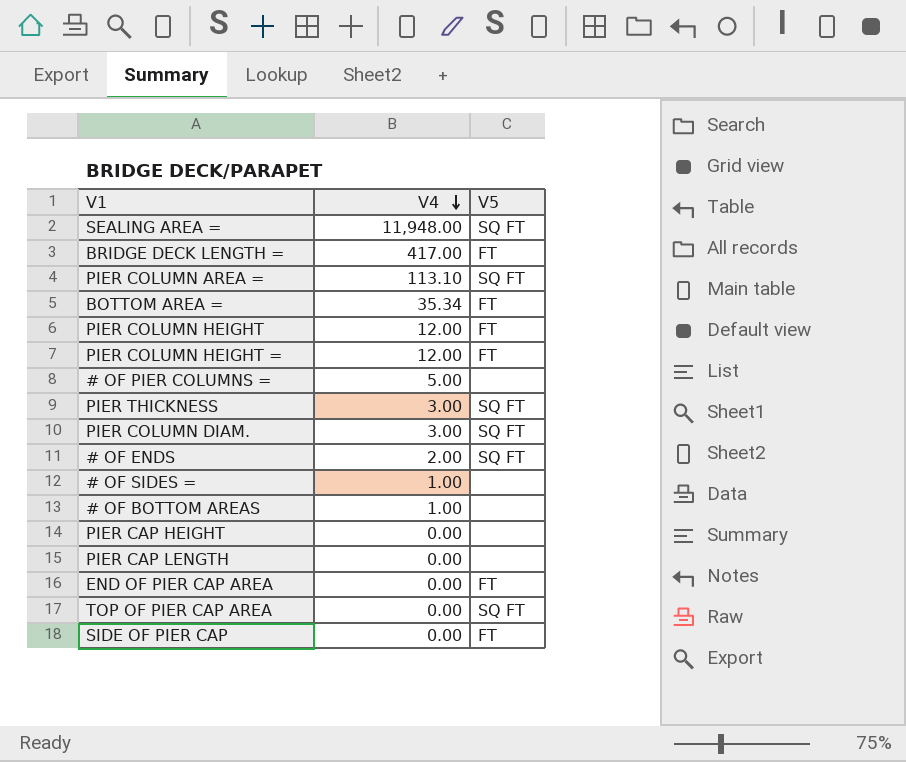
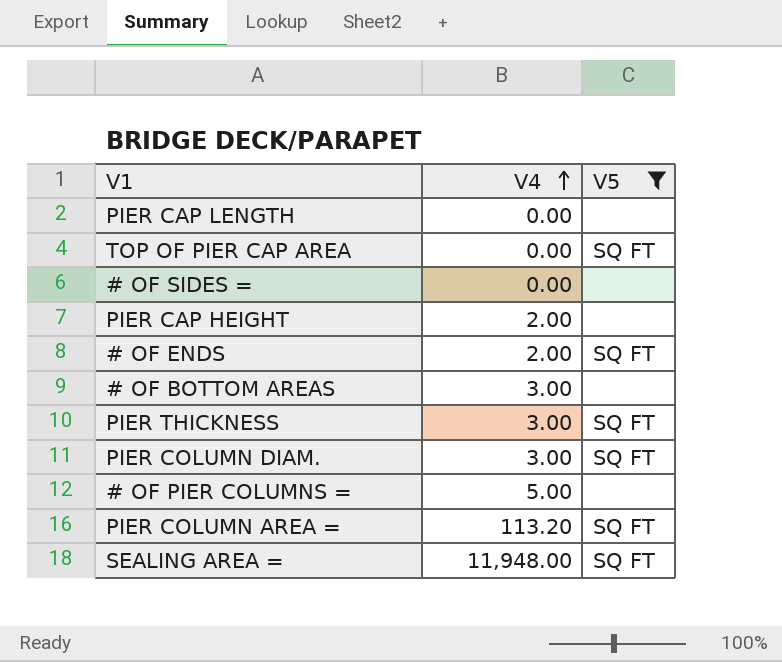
filter: none -> V5 != FT
row order: V4 descending -> V4 ascending
# OF SIDES = | V4: 1.00 -> 0.00
PIER CAP HEIGHT | V4: 0.00 -> 2.00
# OF BOTTOM AREAS | V4: 1.00 -> 3.00
PIER COLUMN AREA = | V4: 113.10 -> 113.20

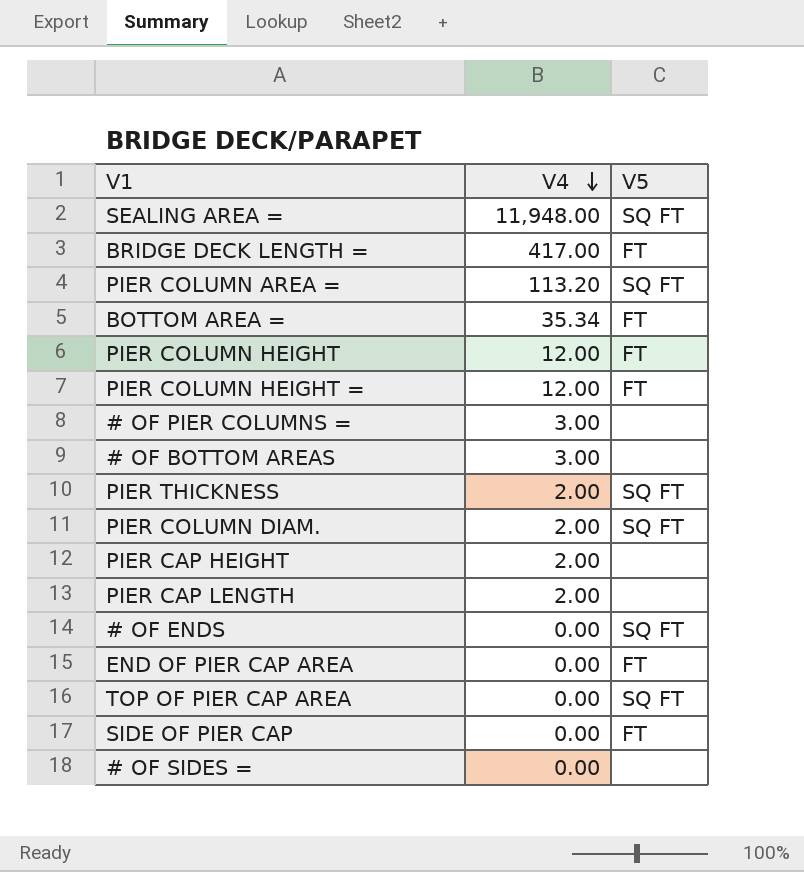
filter: V5 != FT -> none
row order: V4 ascending -> V4 descending
# OF PIER COLUMNS = | V4: 5.00 -> 3.00
PIER THICKNESS | V4: 3.00 -> 2.00
PIER COLUMN DIAM. | V4: 3.00 -> 2.00
PIER CAP LENGTH | V4: 0.00 -> 2.00
# OF ENDS | V4: 2.00 -> 0.00

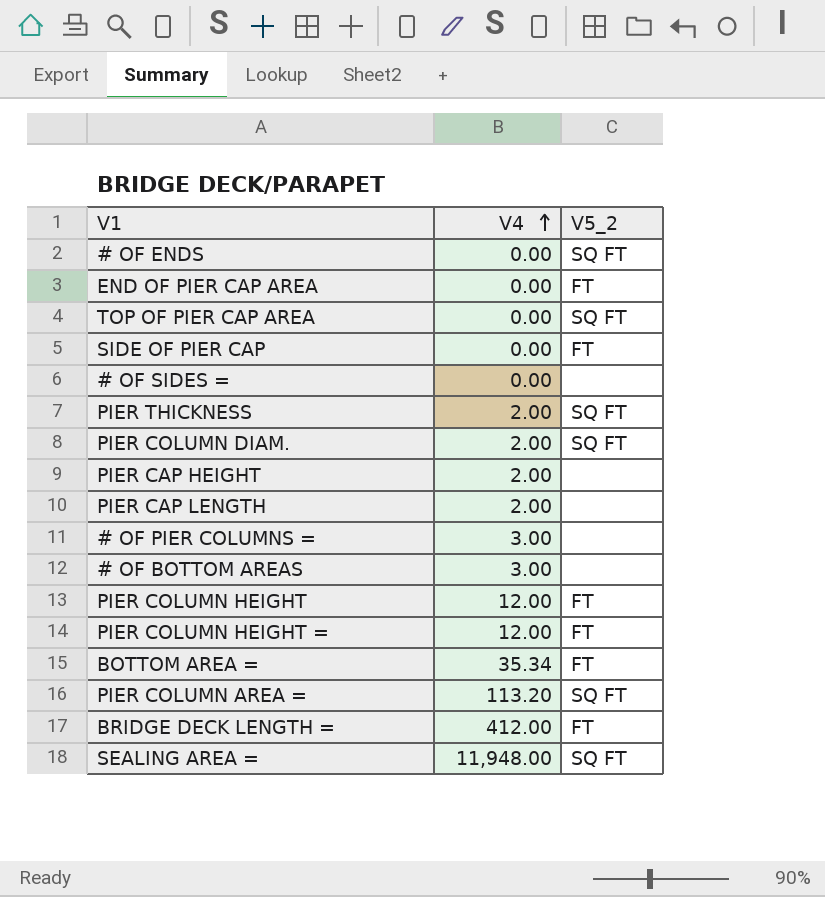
row order: V4 descending -> V4 ascending
column name: V5 -> V5_2
BRIDGE DECK LENGTH = | V4: 417.00 -> 412.00

